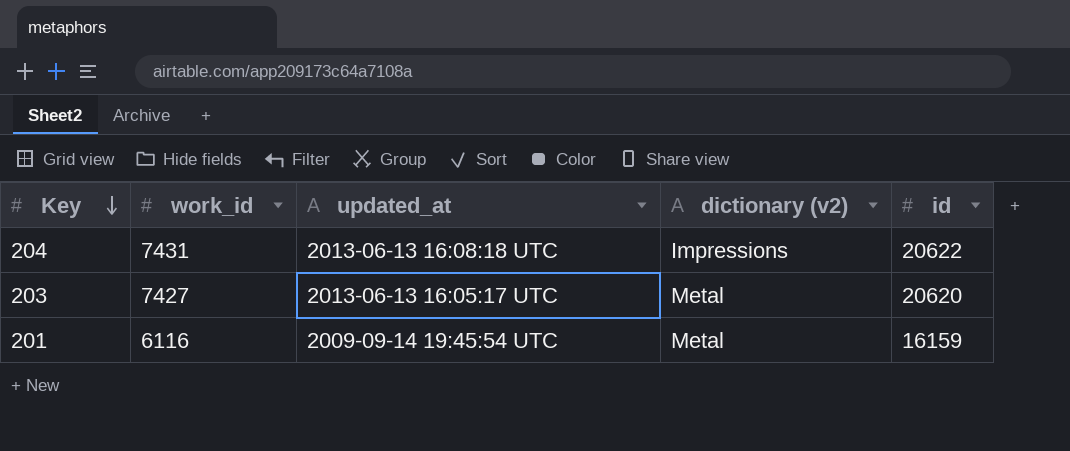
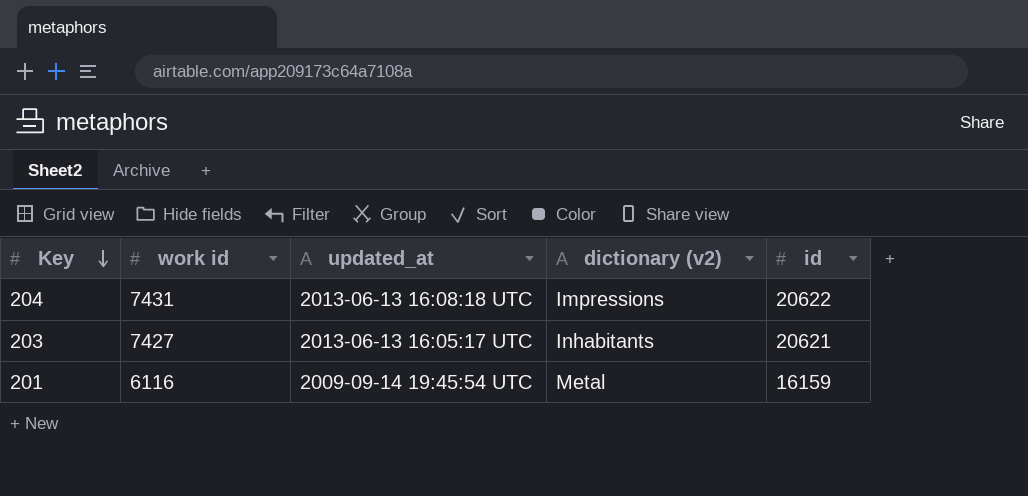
column name: work_id -> work id
203 | dictionary (v2): Metal -> Inhabitants
203 | id: 20620 -> 20621

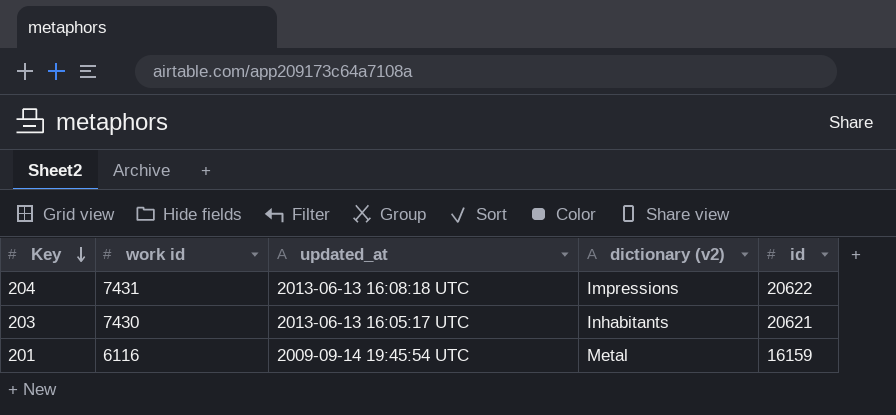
203 | work id: 7427 -> 7430

